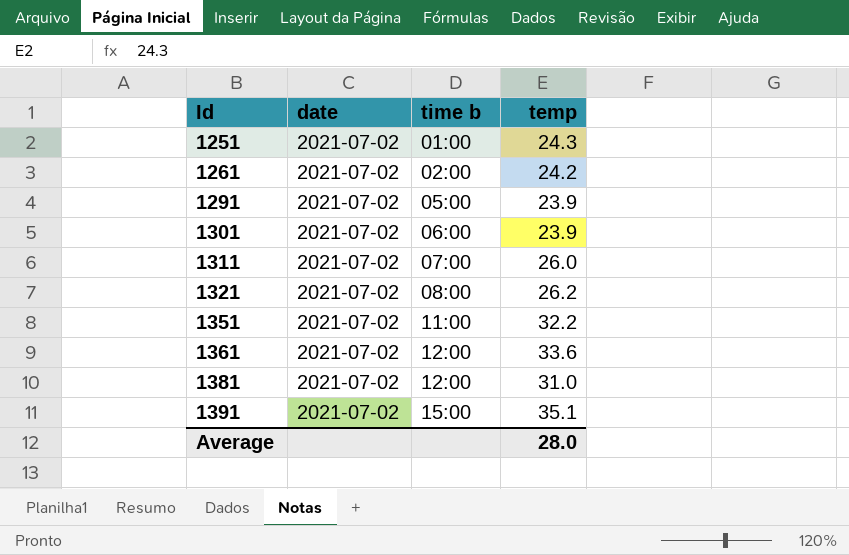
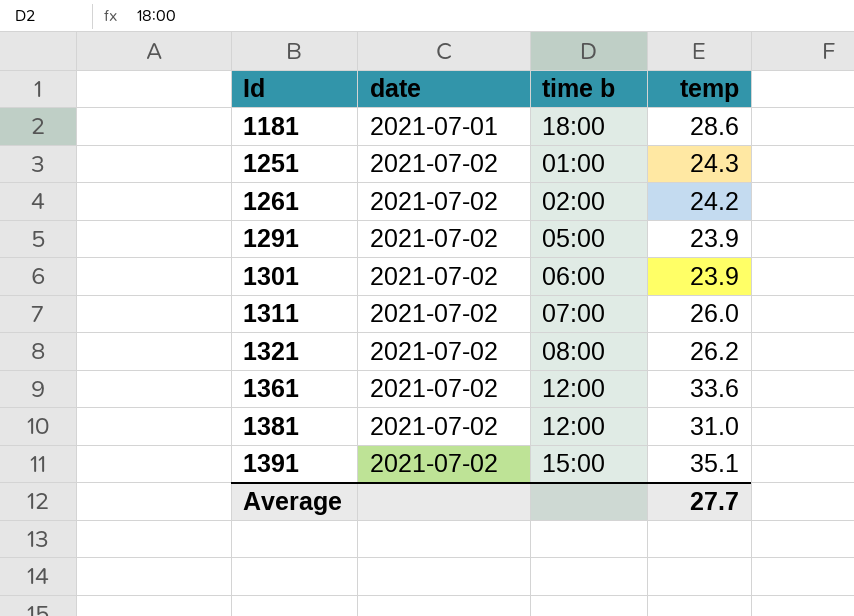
row 1351: 2021-07-02 | 11:00 | 32.2 -> none
row 1181: none -> 2021-07-01 | 18:00 | 28.6
Average | temp: 28.0 -> 27.7

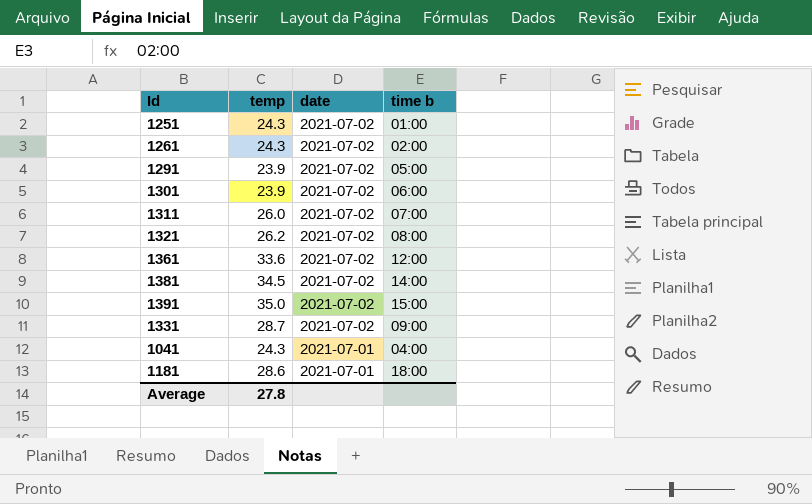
row order: Id ascending -> date descending
column temp | position: 4 -> 2
1261 | temp: 24.2 -> 24.3
1381 | temp: 31.0 -> 34.5
1381 | time b: 12:00 -> 14:00
1391 | temp: 35.1 -> 35.0
row 1331: none -> 28.7 | 2021-07-02 | 09:00
row 1041: none -> 24.3 | 2021-07-01 | 04:00
Average | temp: 27.7 -> 27.8

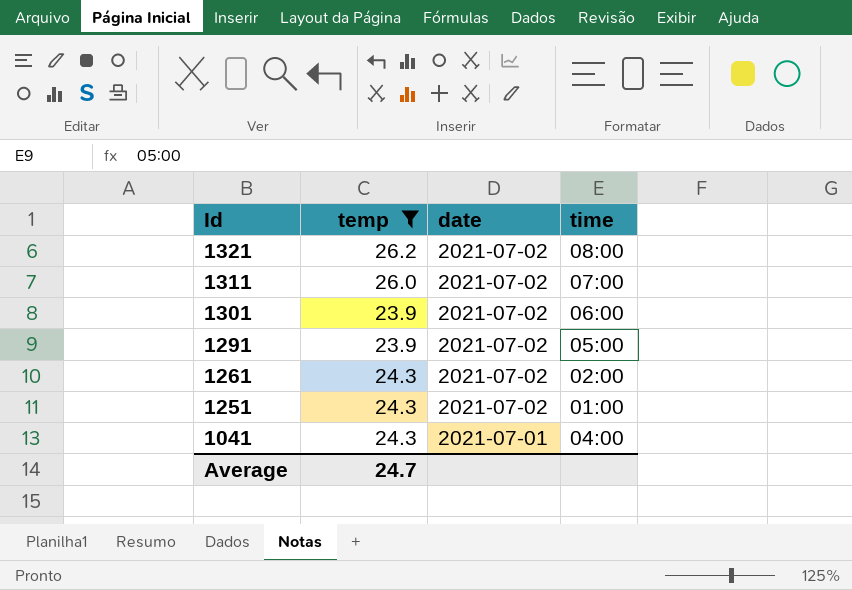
filter: none -> temp <= 26.2
row order: date descending -> Id descending
column name: time b -> time
Average | temp: 27.8 -> 24.7

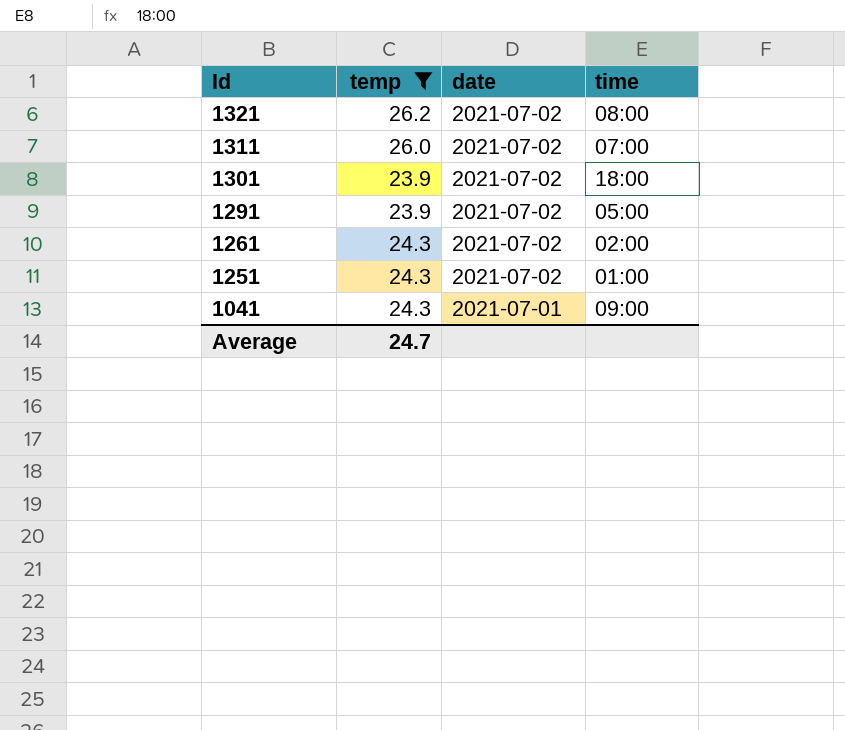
1301 | time: 06:00 -> 18:00
1041 | time: 04:00 -> 09:00

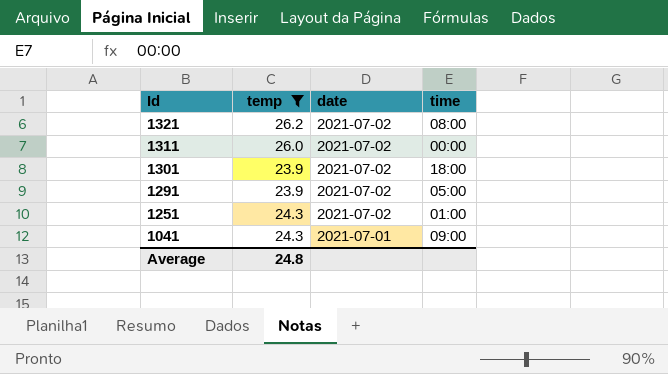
row 1261: 24.3 | 2021-07-02 | 02:00 -> none
1311 | time: 07:00 -> 00:00
Average | temp: 24.7 -> 24.8

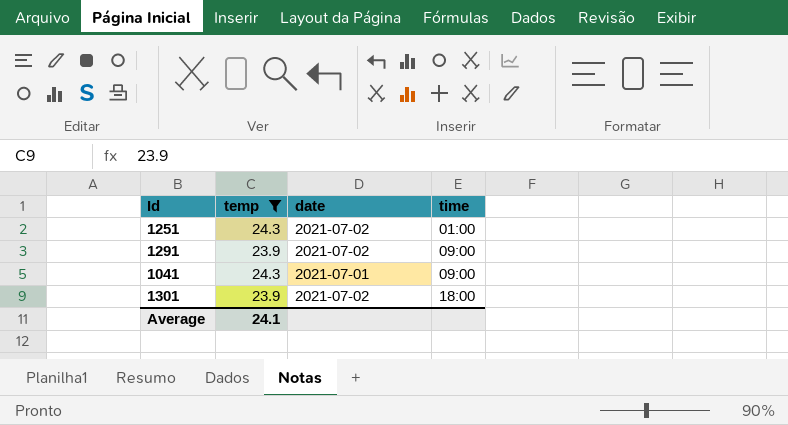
row order: Id descending -> time ascending
row 1321: 26.2 | 2021-07-02 | 08:00 -> none
row 1311: 26.0 | 2021-07-02 | 00:00 -> none
1291 | time: 05:00 -> 09:00
Average | temp: 24.8 -> 24.1

